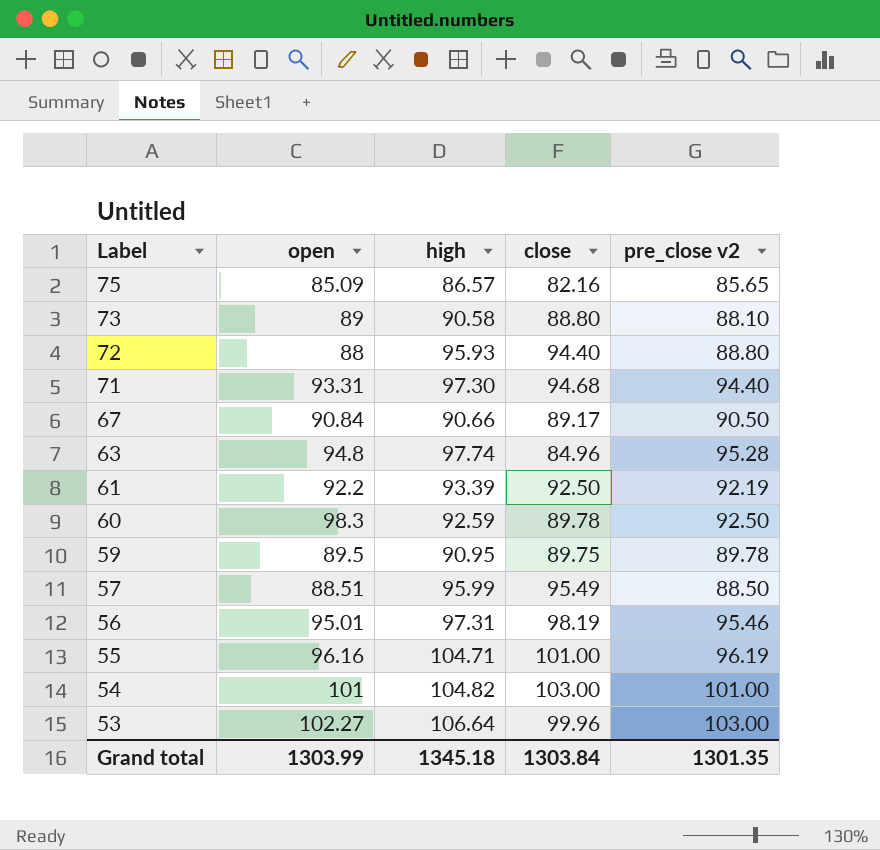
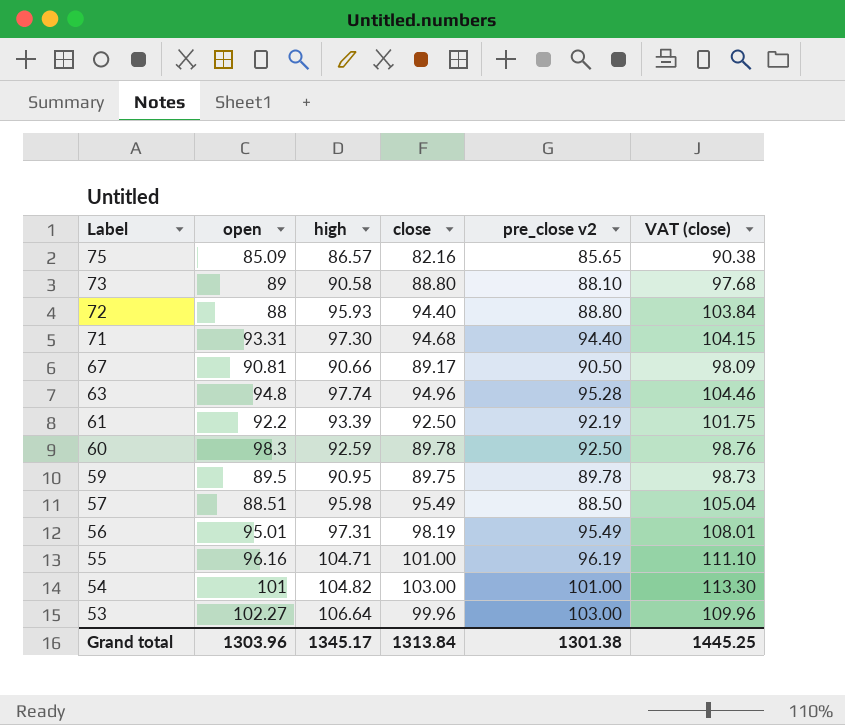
column VAT (close) | formula: none -> [close] * 1.1
67 | open: 90.84 -> 90.81
63 | close: 84.96 -> 94.96
57 | high: 95.99 -> 95.98
56 | pre_close v2: 95.46 -> 95.49
Grand total | open: 1303.99 -> 1303.96
Grand total | high: 1345.18 -> 1345.17
Grand total | close: 1303.84 -> 1313.84
Grand total | pre_close v2: 1301.35 -> 1301.38

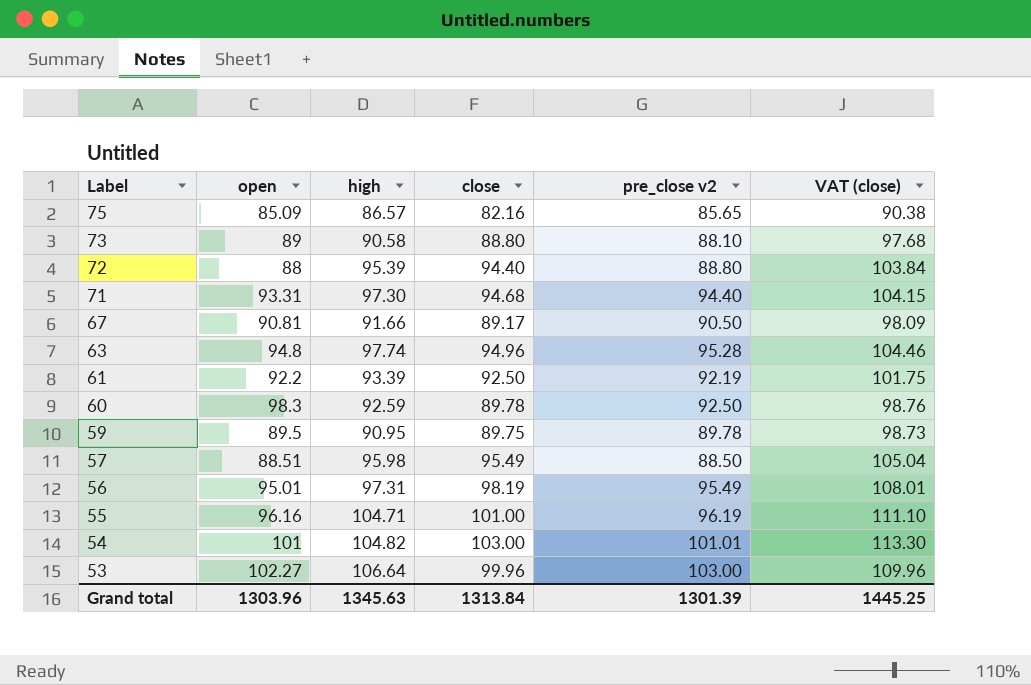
72 | high: 95.93 -> 95.39
67 | high: 90.66 -> 91.66
54 | pre_close v2: 101.00 -> 101.01
Grand total | high: 1345.17 -> 1345.63
Grand total | pre_close v2: 1301.38 -> 1301.39

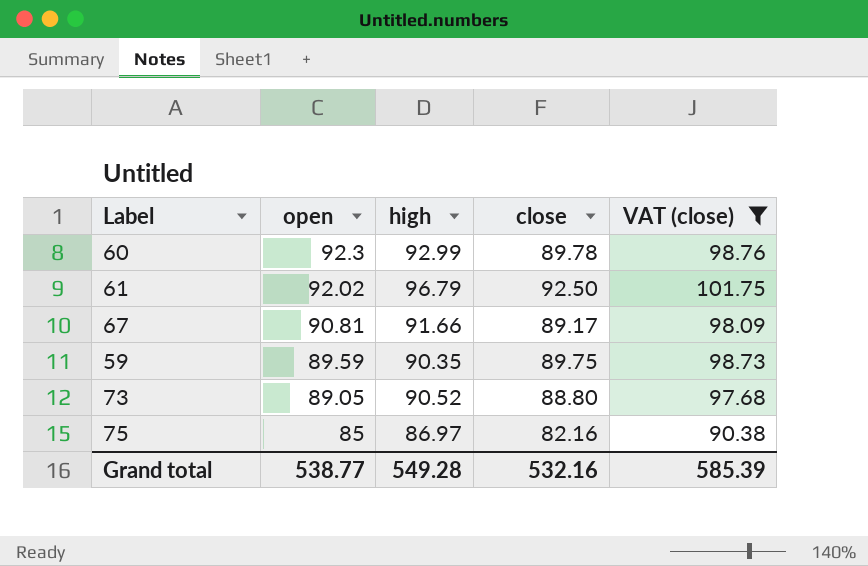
filter: none -> VAT (close) <= 101.75
row order: Label descending -> open descending
column pre_close v2 | position: 5 -> none
60 | open: 98.3 -> 92.3
60 | high: 92.59 -> 92.99
61 | open: 92.2 -> 92.02
61 | high: 93.39 -> 96.79
59 | open: 89.5 -> 89.59
59 | high: 90.95 -> 90.35
73 | open: 89 -> 89.05
73 | high: 90.58 -> 90.52
75 | open: 85.09 -> 85
75 | high: 86.57 -> 86.97
Grand total | open: 1303.96 -> 538.77
Grand total | high: 1345.63 -> 549.28
Grand total | close: 1313.84 -> 532.16
Grand total | VAT (close): 1445.25 -> 585.39

